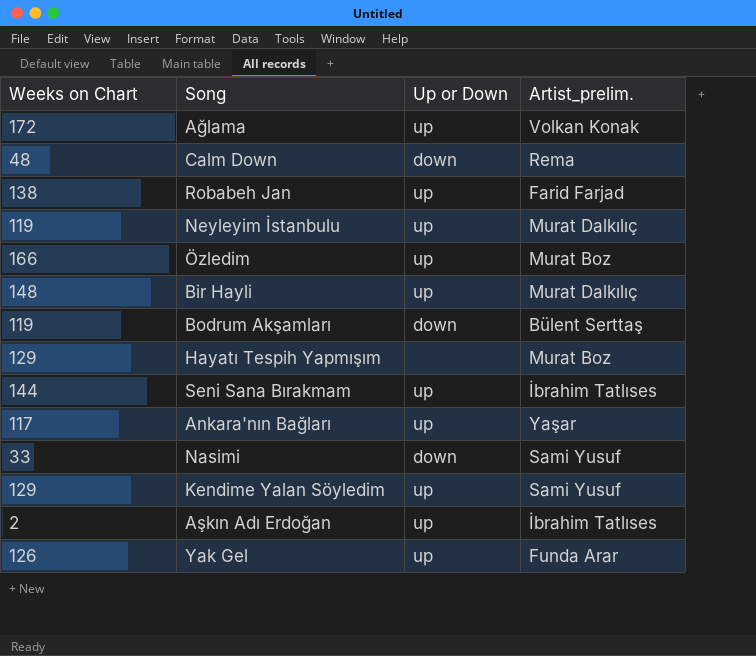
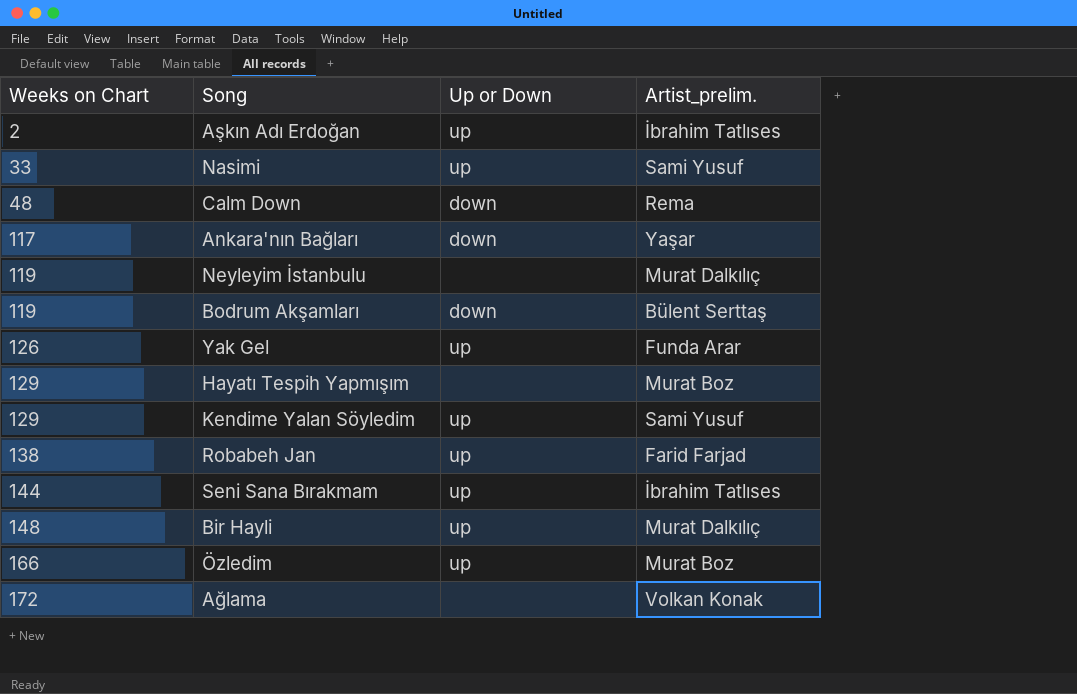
row order: none -> Weeks on Chart ascending
Nasimi | Up or Down: down -> up
Ankara'nın Bağları | Up or Down: up -> down
Neyleyim İstanbulu | Up or Down: up -> none
Ağlama | Up or Down: up -> none

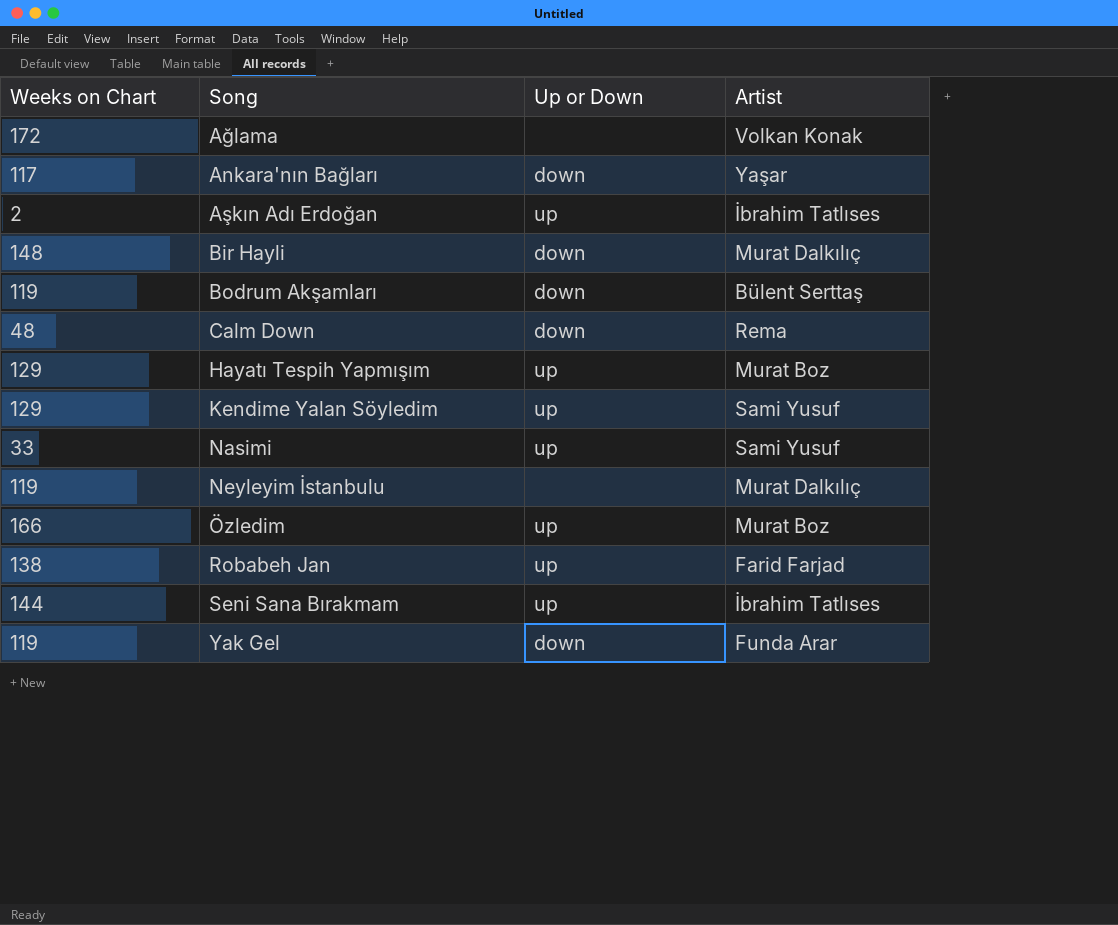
row order: Weeks on Chart ascending -> Song ascending
column name: Artist_prelim. -> Artist
Bir Hayli | Up or Down: up -> down
Hayatı Tespih Yapmışım | Up or Down: none -> up
Yak Gel | Weeks on Chart: 126 -> 119
Yak Gel | Up or Down: up -> down

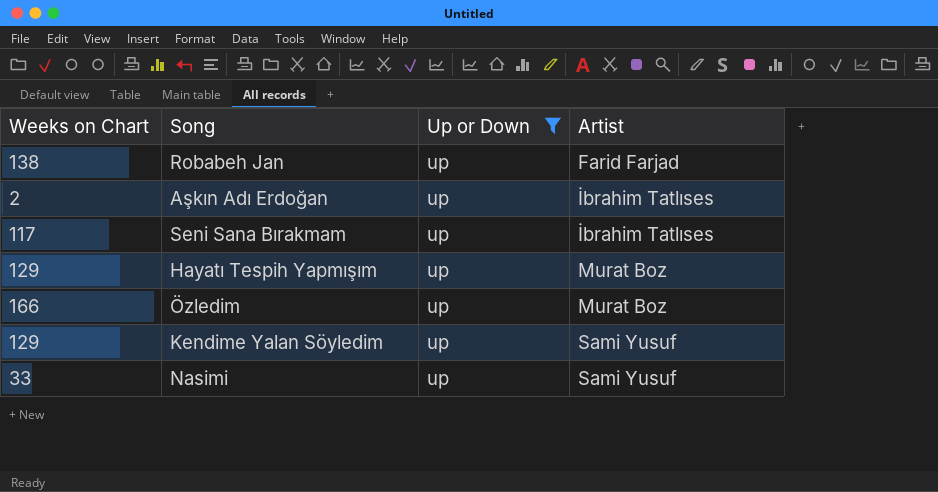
filter: none -> Up or Down = up
row order: Song ascending -> Artist ascending
Seni Sana Bırakmam | Weeks on Chart: 144 -> 117

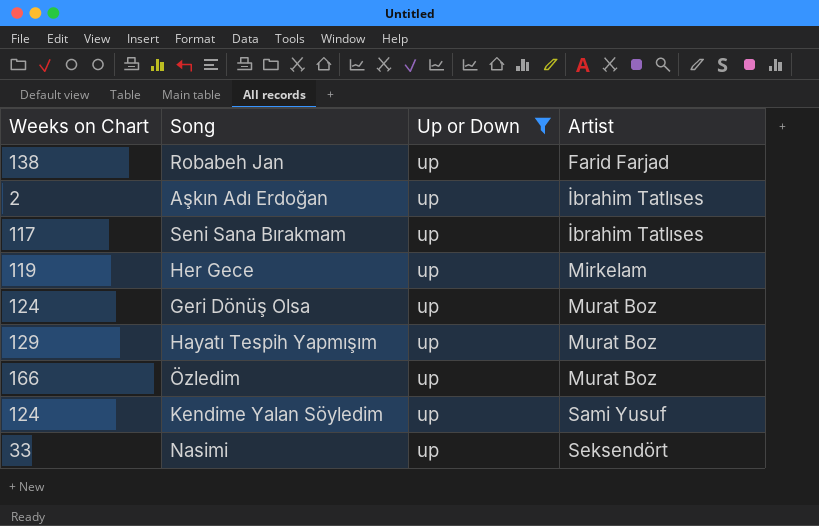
row Her Gece: none -> 119 | up | Mirkelam
row Geri Dönüş Olsa: none -> 124 | up | Murat Boz
Kendime Yalan Söyledim | Weeks on Chart: 129 -> 124
Nasimi | Artist: Sami Yusuf -> Seksendört

